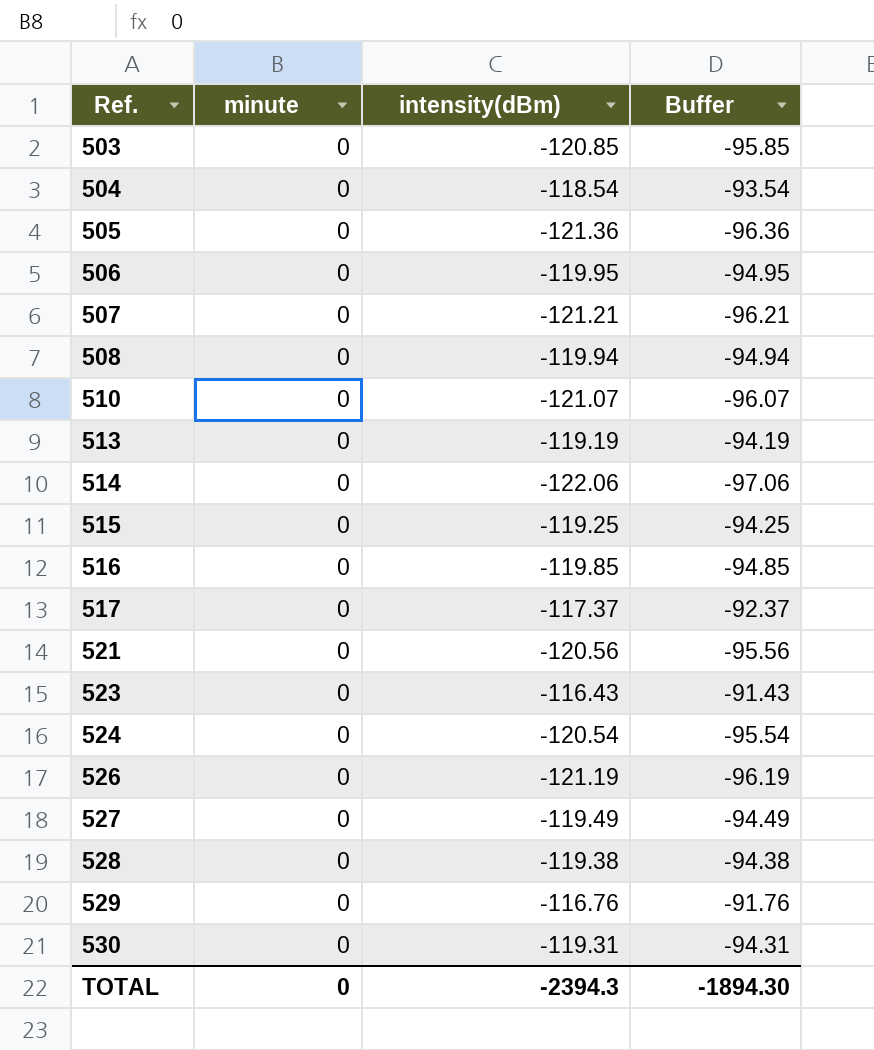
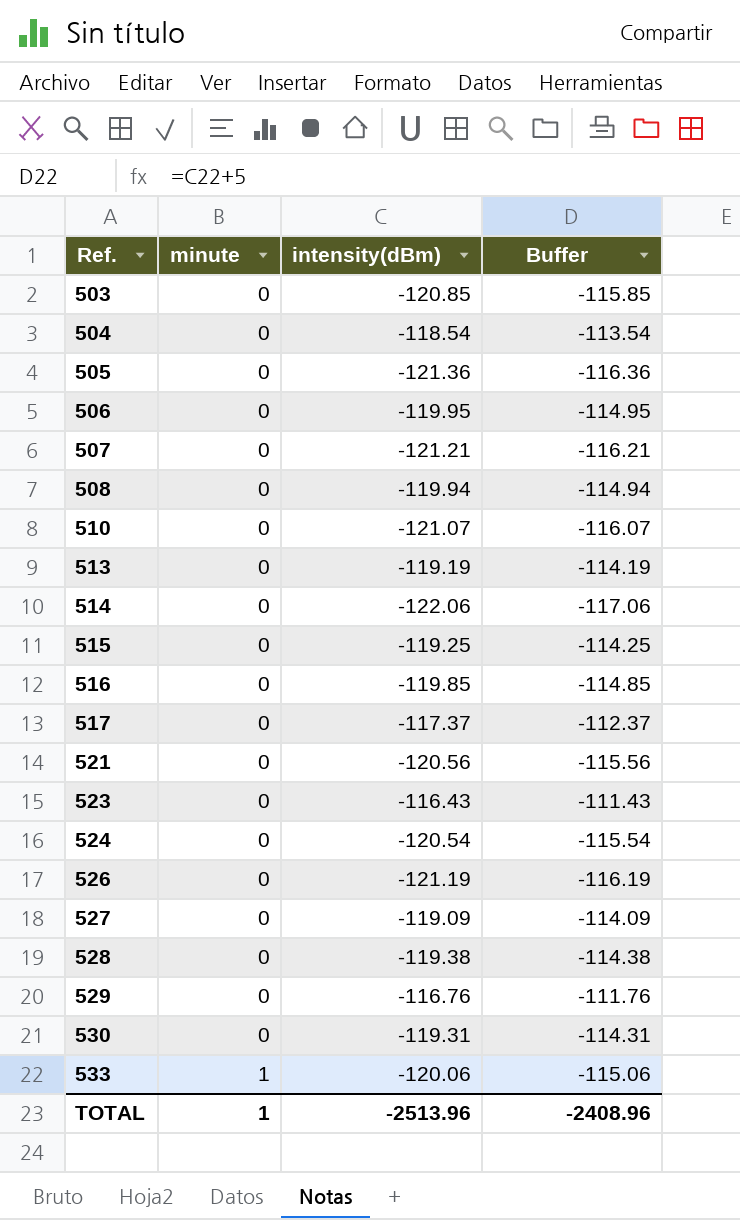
column Buffer | formula: [intensity(dBm)] + 25 -> [intensity(dBm)] + 5
527 | intensity(dBm): -119.49 -> -119.09
row 533: none -> 1 | -120.06 | -115.06
TOTAL | minute: 0 -> 1
TOTAL | intensity(dBm): -2394.3 -> -2513.96
TOTAL | Buffer: -1894.30 -> -2408.96

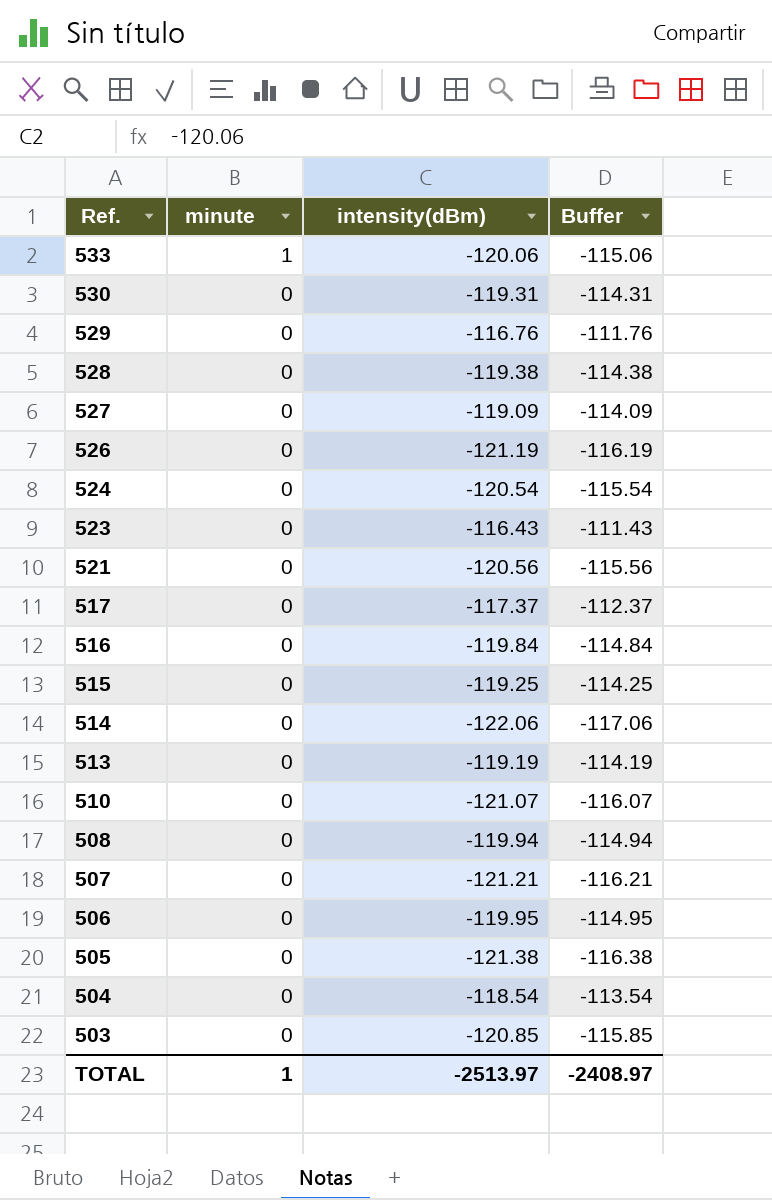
row order: Ref. ascending -> Ref. descending
516 | intensity(dBm): -119.85 -> -119.84
516 | Buffer: -114.85 -> -114.84
505 | intensity(dBm): -121.36 -> -121.38
505 | Buffer: -116.36 -> -116.38
TOTAL | intensity(dBm): -2513.96 -> -2513.97
TOTAL | Buffer: -2408.96 -> -2408.97

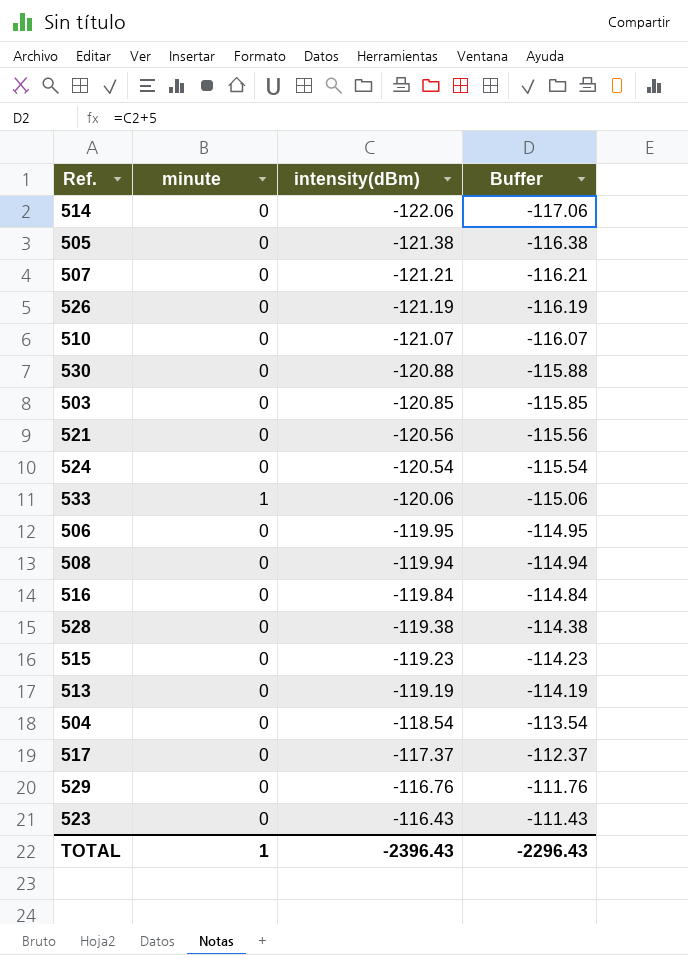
row order: Ref. descending -> intensity(dBm) ascending
row 527: 0 | -119.09 | -114.09 -> none
530 | intensity(dBm): -119.31 -> -120.88
530 | Buffer: -114.31 -> -115.88
515 | intensity(dBm): -119.25 -> -119.23
515 | Buffer: -114.25 -> -114.23
TOTAL | intensity(dBm): -2513.97 -> -2396.43
TOTAL | Buffer: -2408.97 -> -2296.43

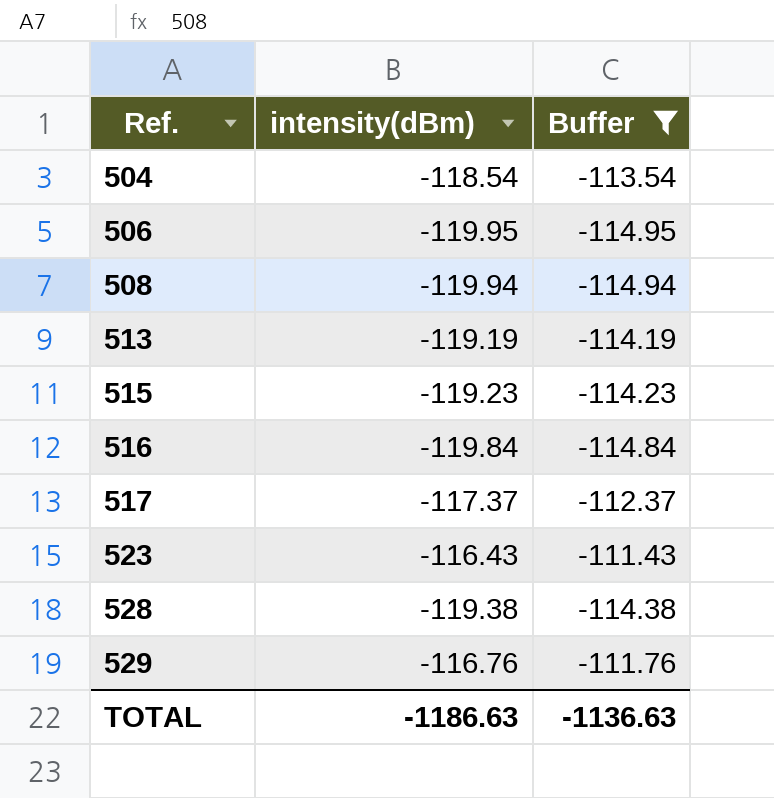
filter: none -> Buffer >= -114.95
row order: intensity(dBm) ascending -> Ref. ascending
column minute | position: 2 -> none
TOTAL | intensity(dBm): -2396.43 -> -1186.63
TOTAL | Buffer: -2296.43 -> -1136.63

